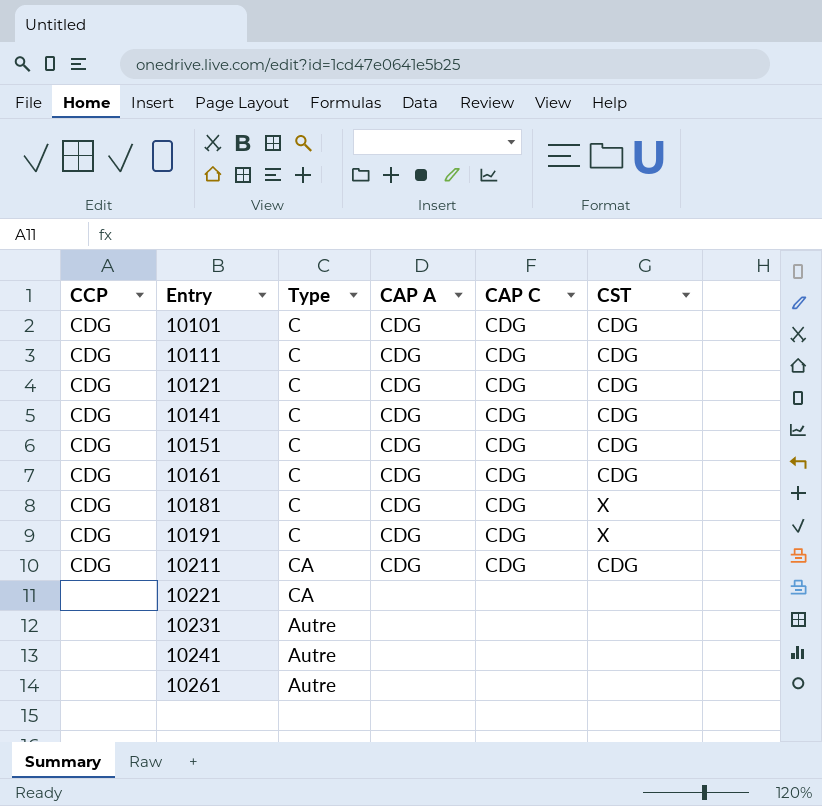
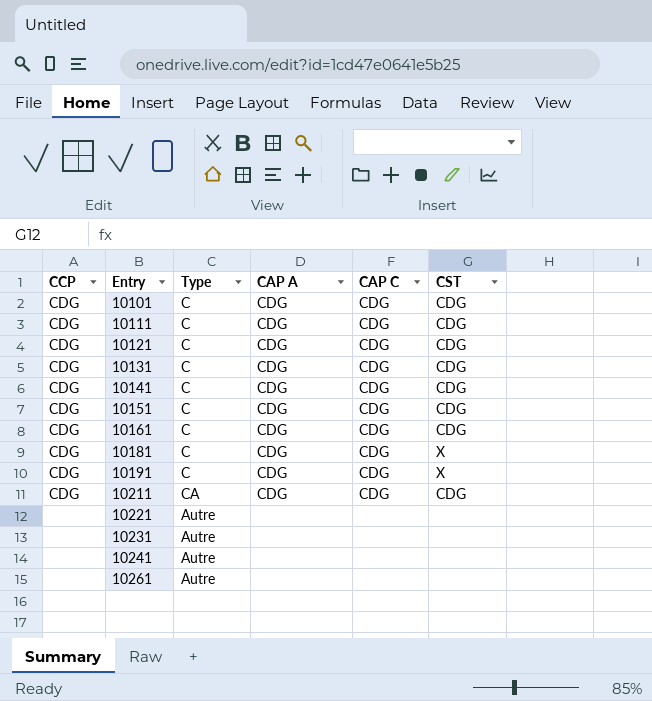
row 10131: none -> CDG | C | CDG | CDG | CDG
10221 | Type: CA -> Autre

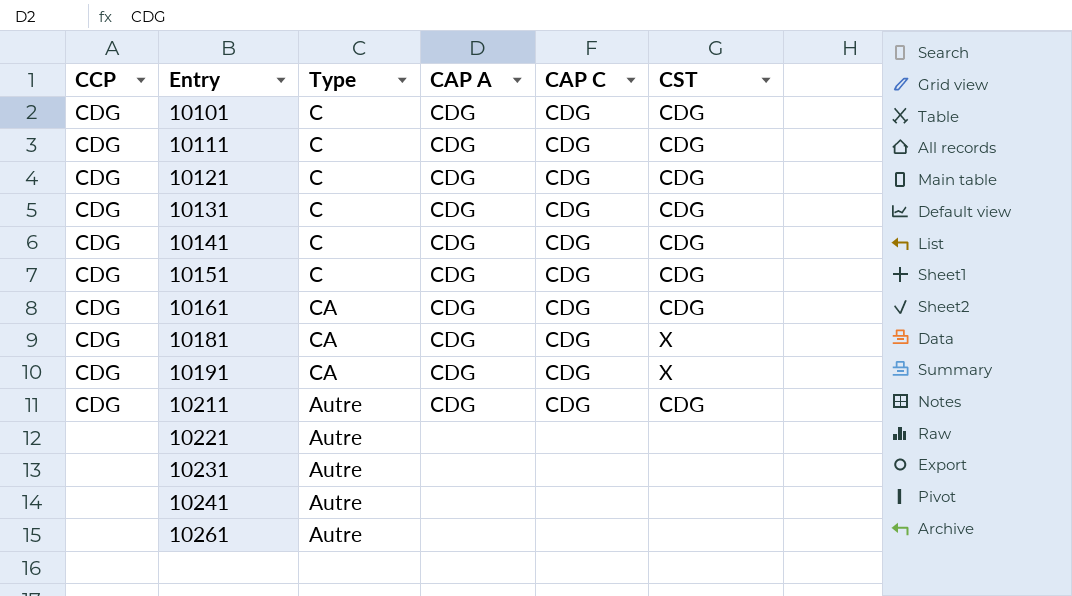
10161 | Type: C -> CA
10181 | Type: C -> CA
10191 | Type: C -> CA
10211 | Type: CA -> Autre

